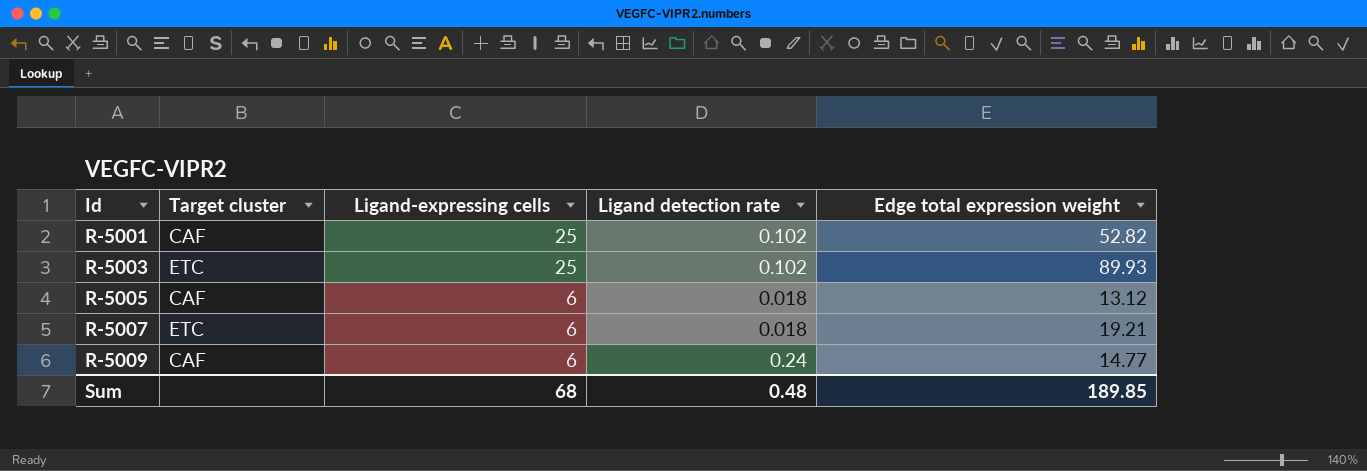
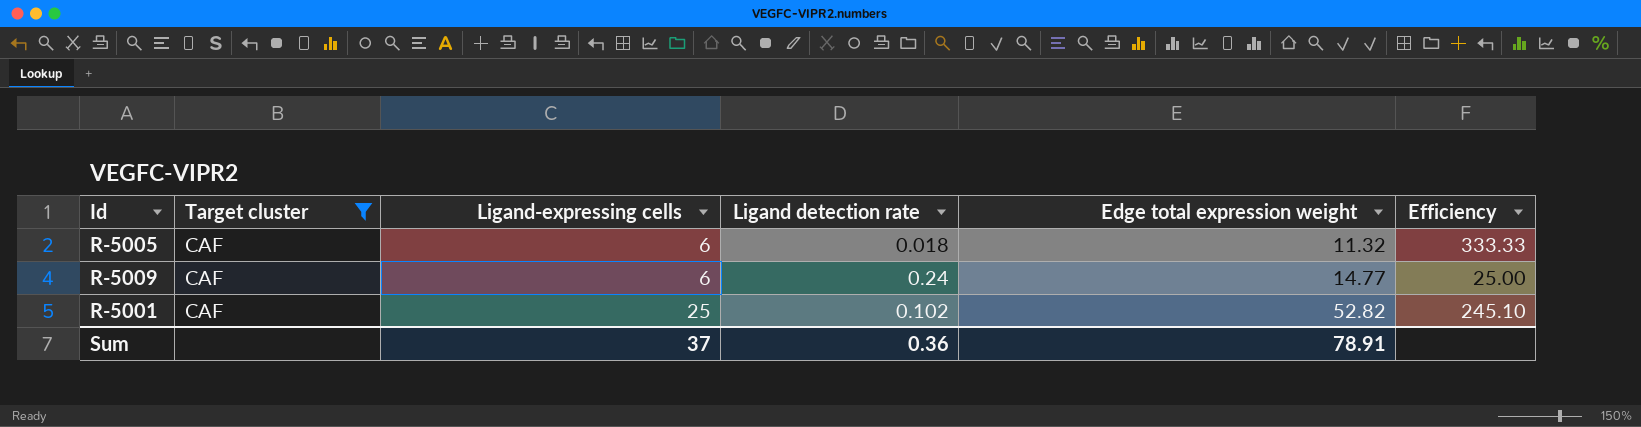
filter: none -> Target cluster = CAF
row order: Id ascending -> Ligand-expressing cells ascending
column Efficiency | formula: none -> [Ligand-expressing cells] / [Ligand detection rate]
R-5005 | Edge total expression weight: 13.12 -> 11.32
Sum | Ligand-expressing cells: 68 -> 37
Sum | Ligand detection rate: 0.48 -> 0.36
Sum | Edge total expression weight: 189.85 -> 78.91

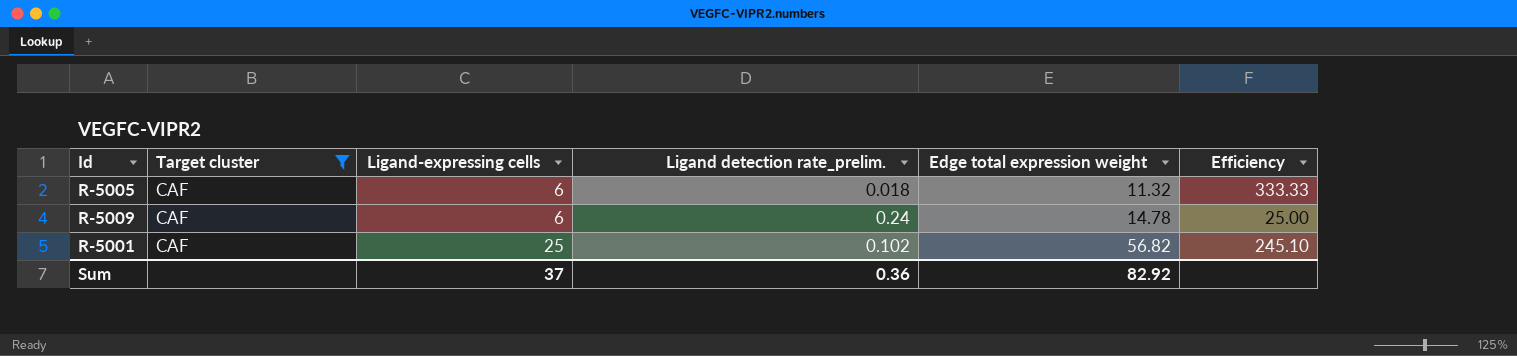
column name: Ligand detection rate -> Ligand detection rate_prelim.
R-5009 | Edge total expression weight: 14.77 -> 14.78
R-5001 | Edge total expression weight: 52.82 -> 56.82
Sum | Edge total expression weight: 78.91 -> 82.92

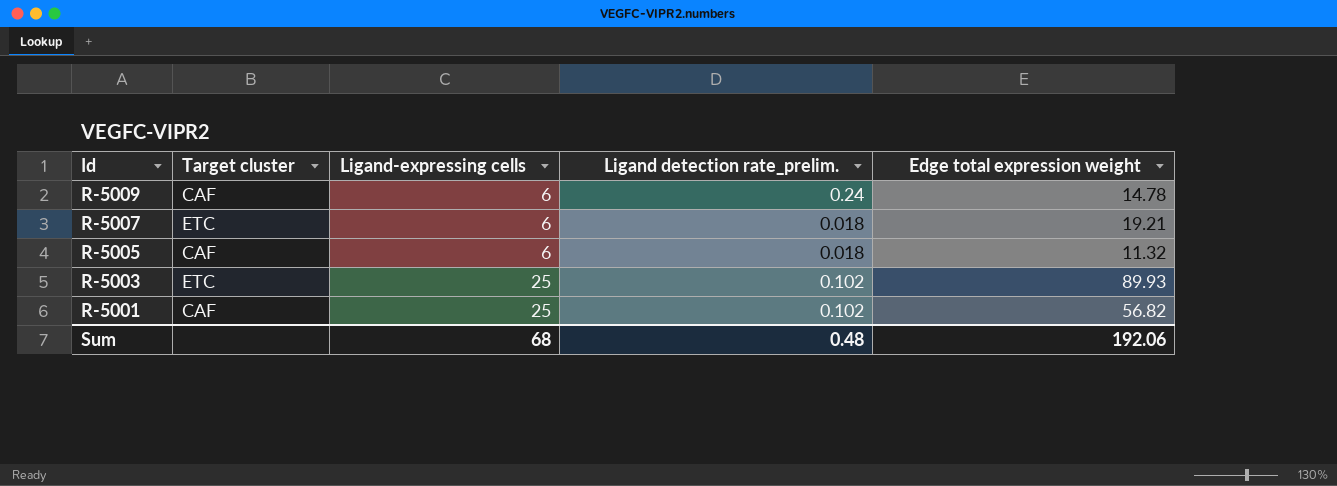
filter: Target cluster = CAF -> none
row order: Ligand-expressing cells ascending -> Id descending
column Efficiency | formula: [Ligand-expressing cells] / [Ligand detection rate_prelim.] -> none
Sum | Ligand-expressing cells: 37 -> 68
Sum | Ligand detection rate_prelim.: 0.36 -> 0.48
Sum | Edge total expression weight: 82.92 -> 192.06

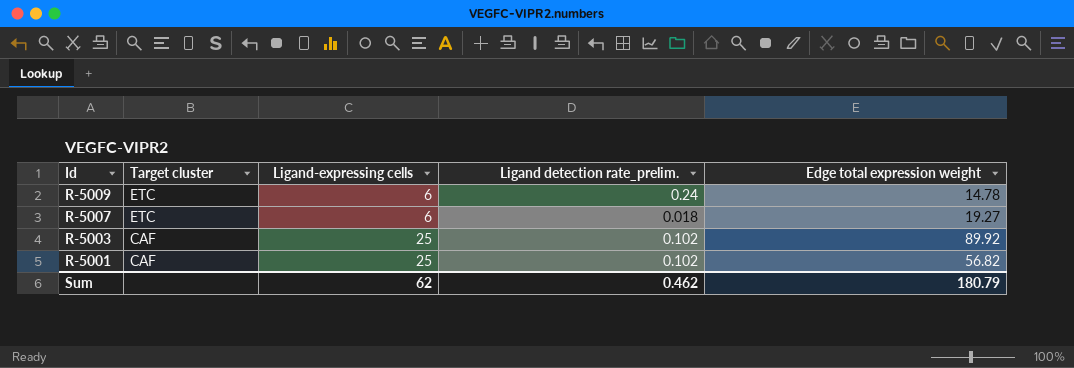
row R-5005: CAF | 6 | 0.018 | 11.32 -> none
R-5009 | Target cluster: CAF -> ETC
R-5007 | Edge total expression weight: 19.21 -> 19.27
R-5003 | Target cluster: ETC -> CAF
R-5003 | Edge total expression weight: 89.93 -> 89.92
Sum | Ligand-expressing cells: 68 -> 62
Sum | Ligand detection rate_prelim.: 0.48 -> 0.462
Sum | Edge total expression weight: 192.06 -> 180.79

